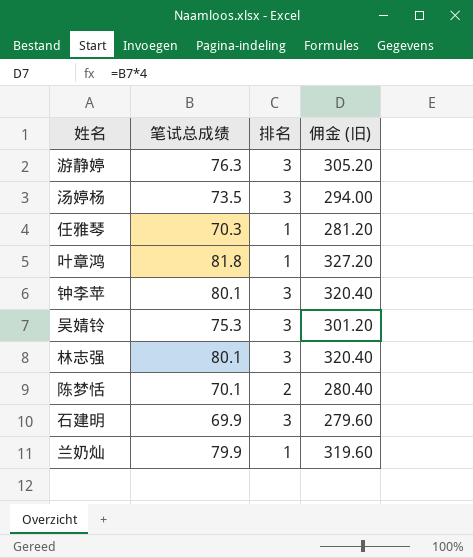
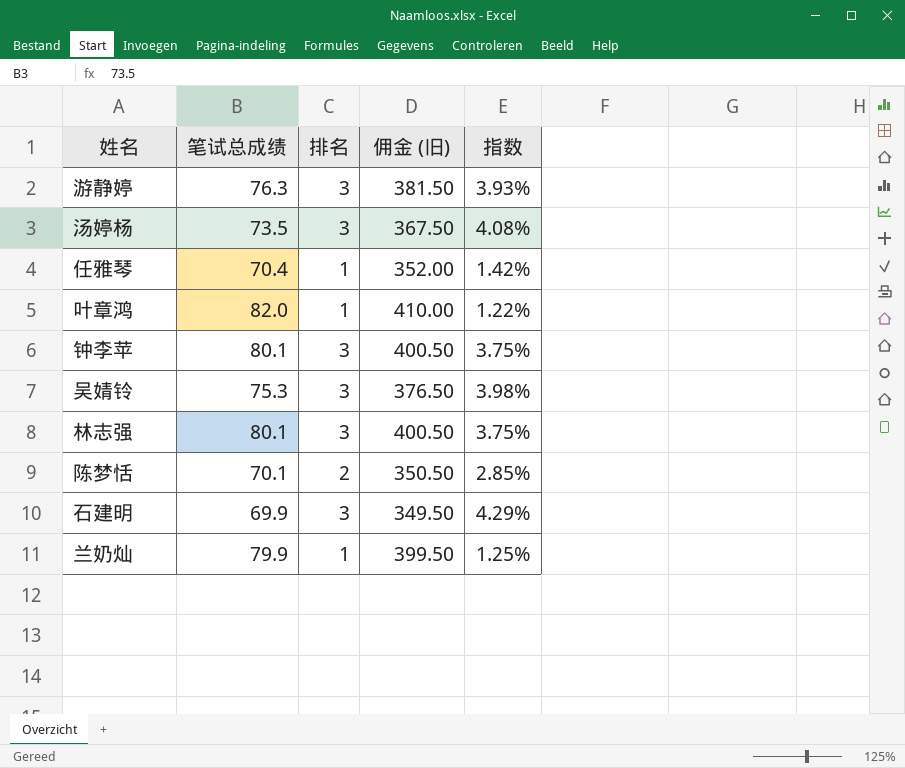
column 佣金 (旧) | formula: [笔试总成绩] * 4 -> [笔试总成绩] * 5
column 指数 | formula: none -> [排名] / [笔试总成绩]
任雅琴 | 笔试总成绩: 70.3 -> 70.4
叶章鸿 | 笔试总成绩: 81.8 -> 82.0

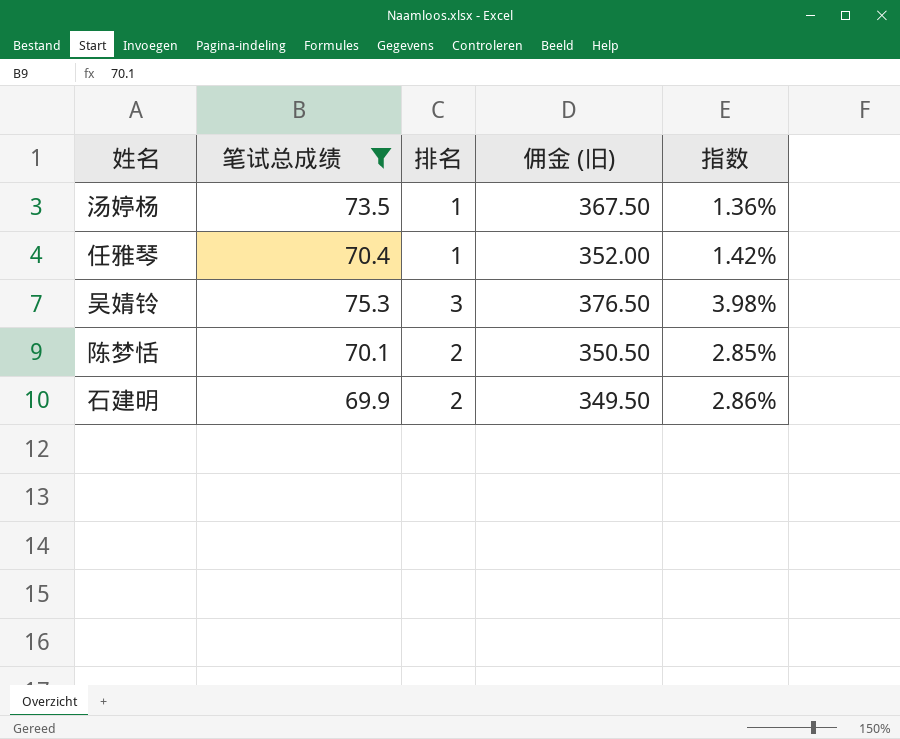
filter: none -> 笔试总成绩 <= 75.3
汤婷杨 | 排名: 3 -> 1
汤婷杨 | 指数: 4.08% -> 1.36%
石建明 | 排名: 3 -> 2
石建明 | 指数: 4.29% -> 2.86%

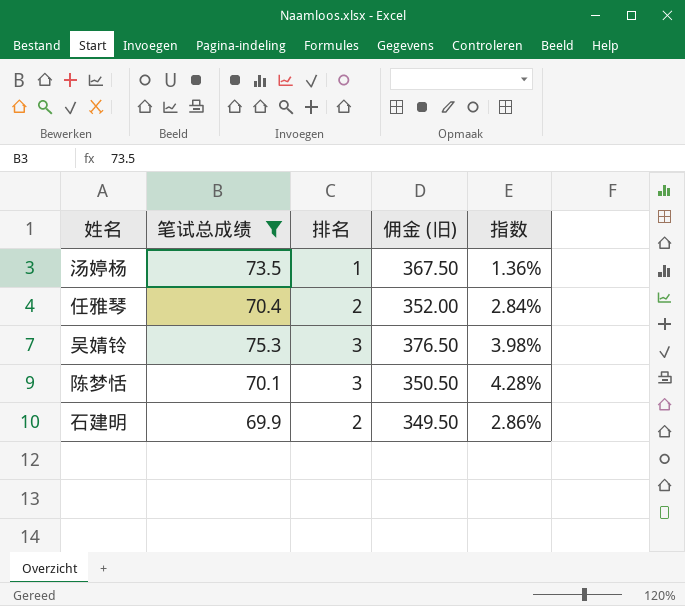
任雅琴 | 排名: 1 -> 2
任雅琴 | 指数: 1.42% -> 2.84%
陈梦恬 | 排名: 2 -> 3
陈梦恬 | 指数: 2.85% -> 4.28%

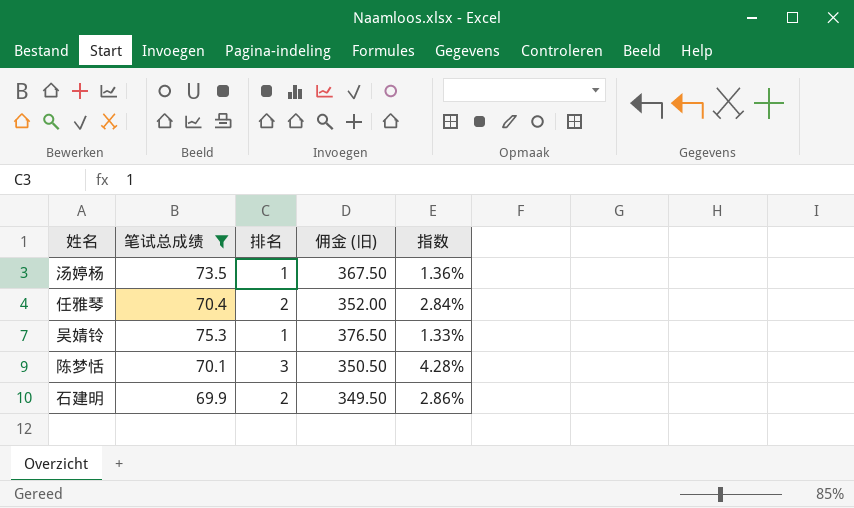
吴婧铃 | 排名: 3 -> 1
吴婧铃 | 指数: 3.98% -> 1.33%

